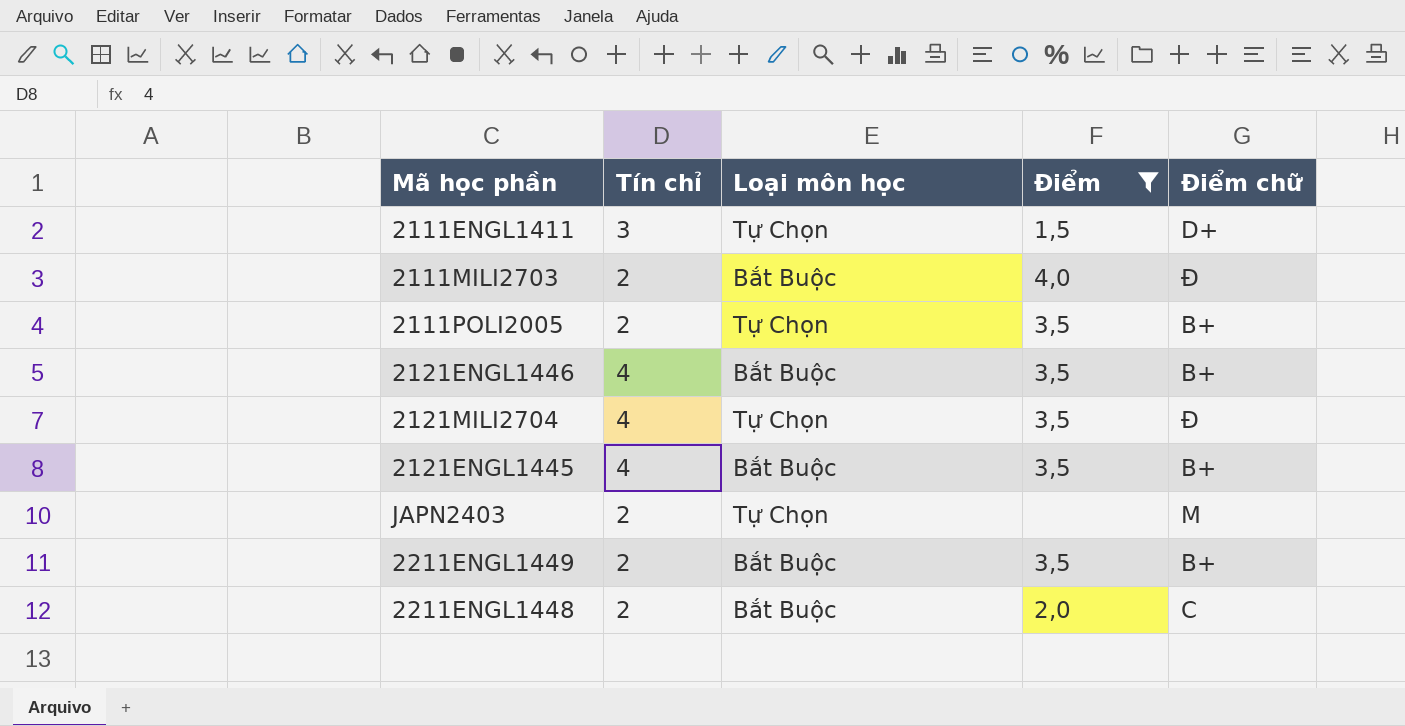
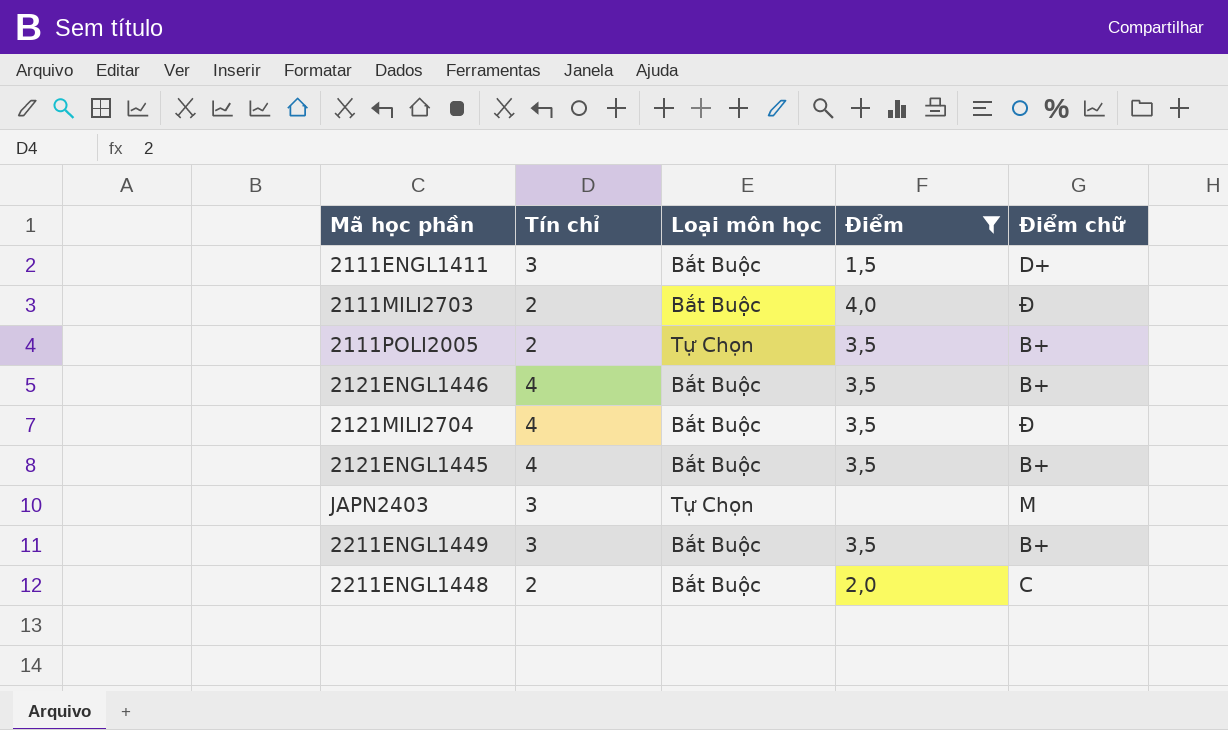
2111ENGL1411 | Loại môn học: Tự Chọn -> Bắt Buộc
2121MILI2704 | Loại môn học: Tự Chọn -> Bắt Buộc
JAPN2403 | Tín chỉ: 2 -> 3
2211ENGL1449 | Tín chỉ: 2 -> 3

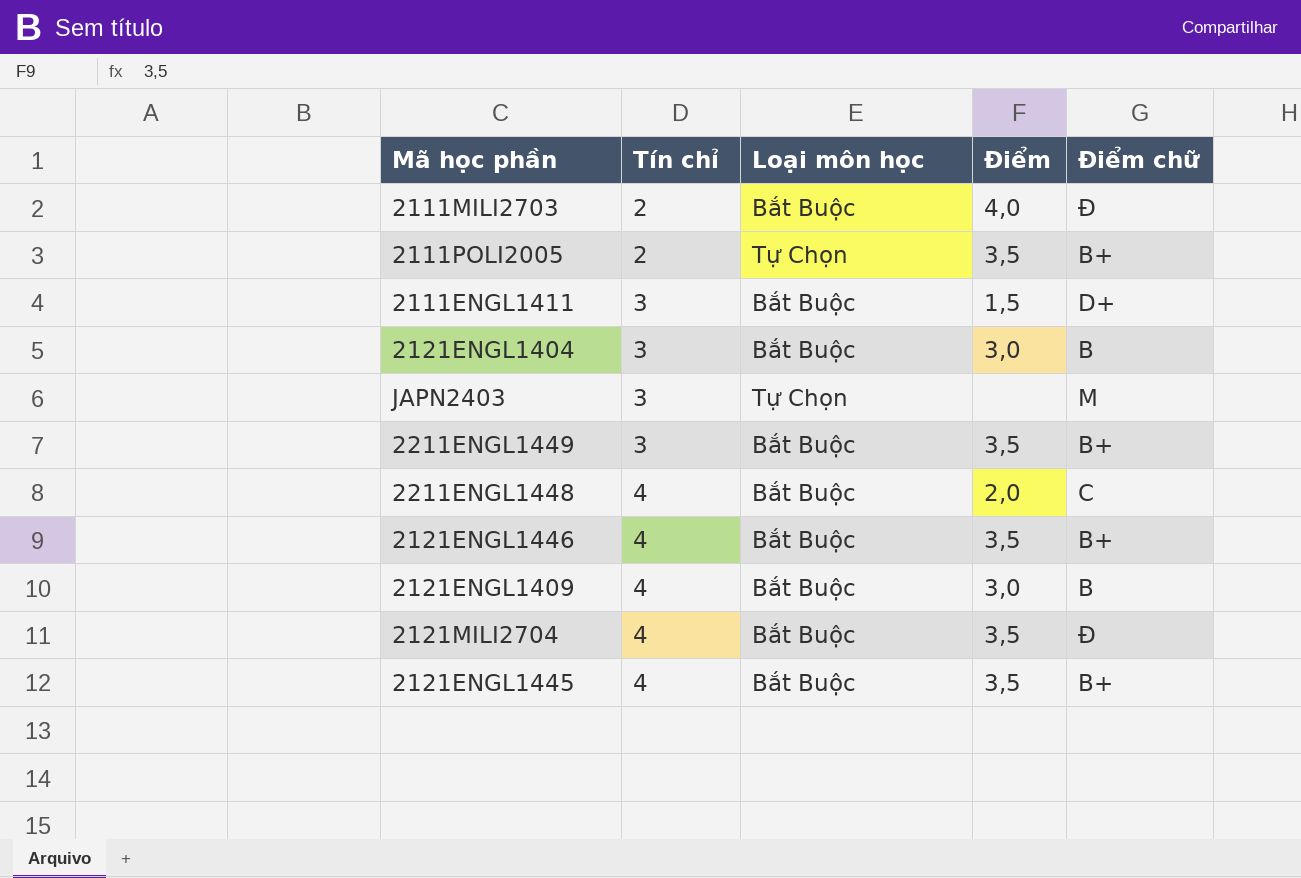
filter: Điểm != 3,0 -> none
row order: none -> Tín chỉ ascending
2211ENGL1448 | Tín chỉ: 2 -> 4

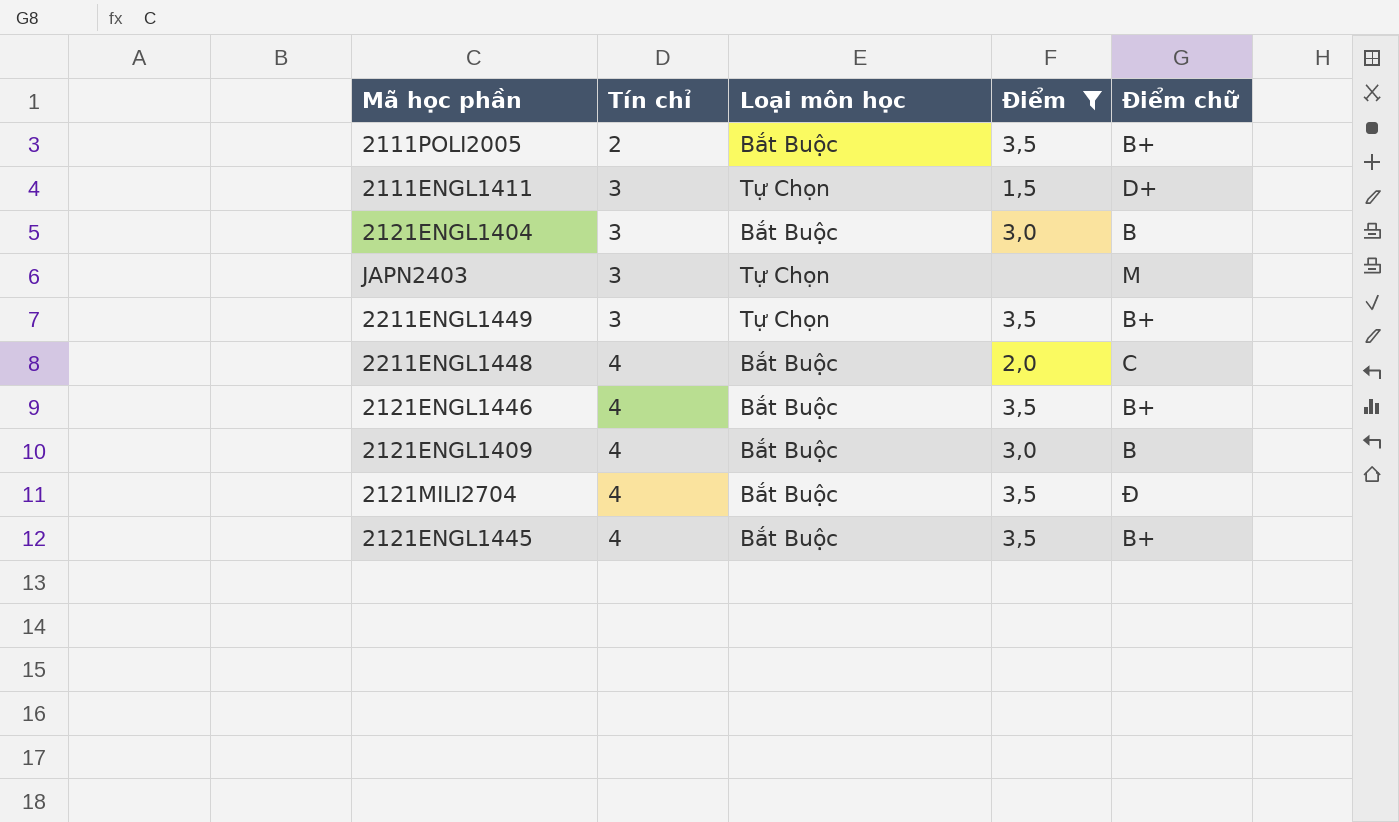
filter: none -> Điểm != 4,0
2111POLI2005 | Loại môn học: Tự Chọn -> Bắt Buộc
2111ENGL1411 | Loại môn học: Bắt Buộc -> Tự Chọn
2211ENGL1449 | Loại môn học: Bắt Buộc -> Tự Chọn

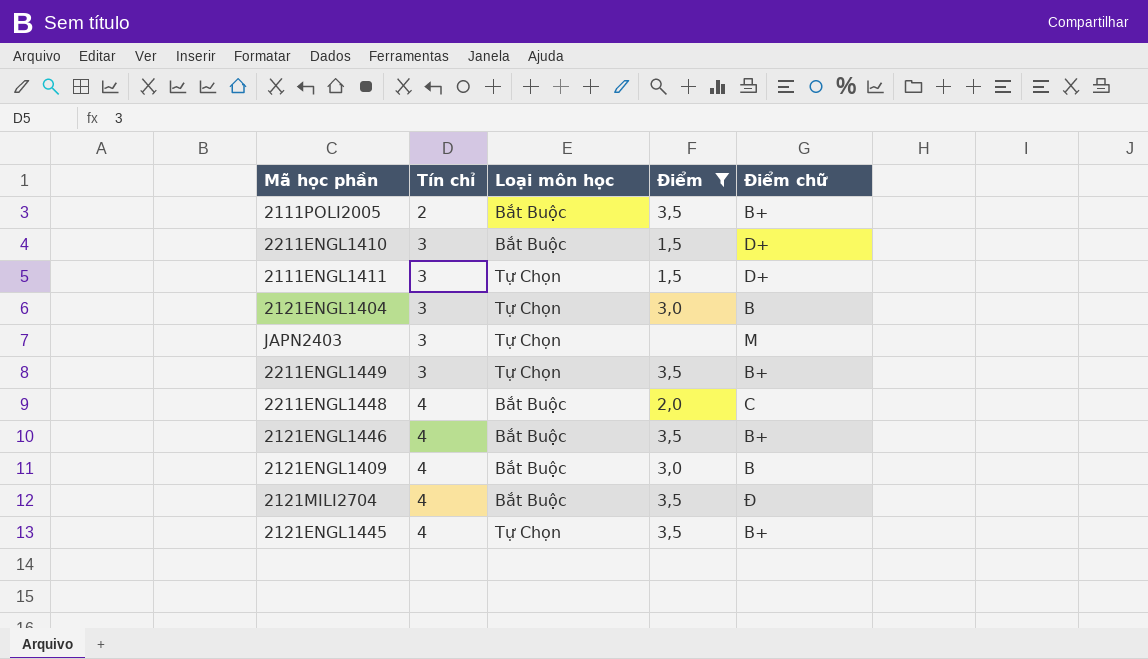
row 2211ENGL1410: none -> 3 | Bắt Buộc | 1,5 | D+
2121ENGL1404 | Loại môn học: Bắt Buộc -> Tự Chọn
2121ENGL1445 | Loại môn học: Bắt Buộc -> Tự Chọn

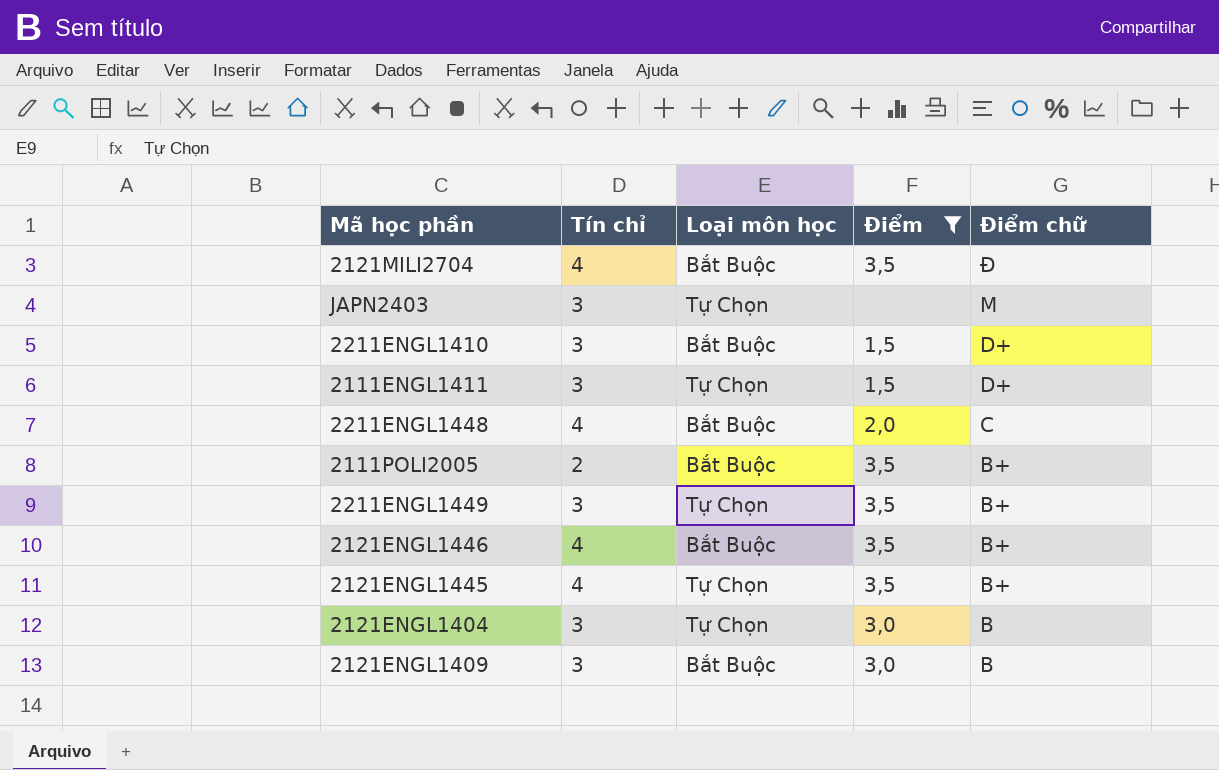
row order: Tín chỉ ascending -> Điểm chữ descending
2121ENGL1409 | Tín chỉ: 4 -> 3

